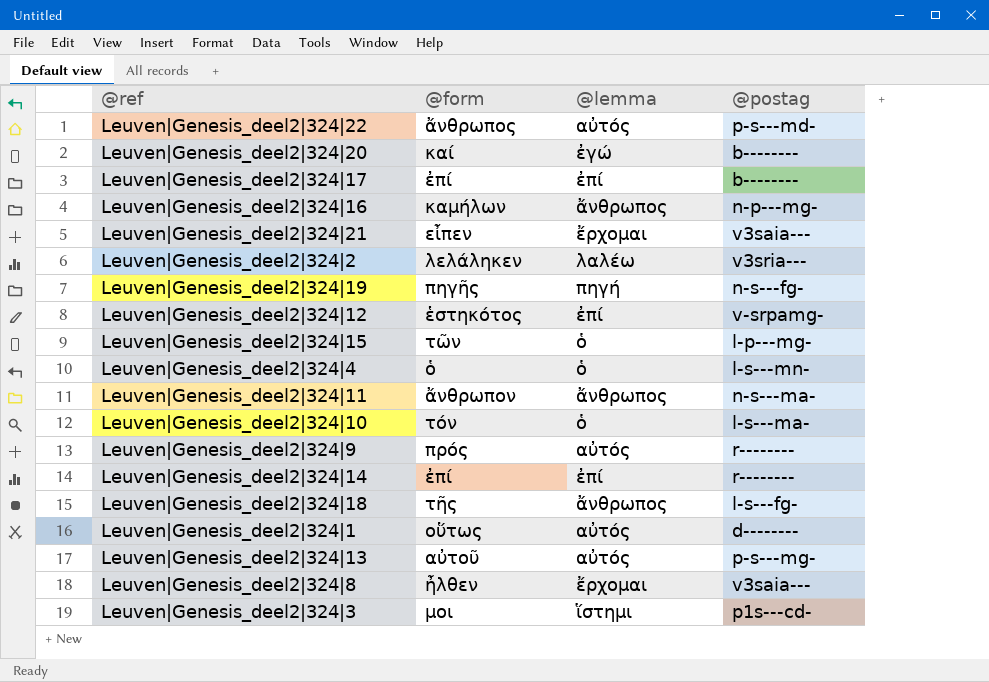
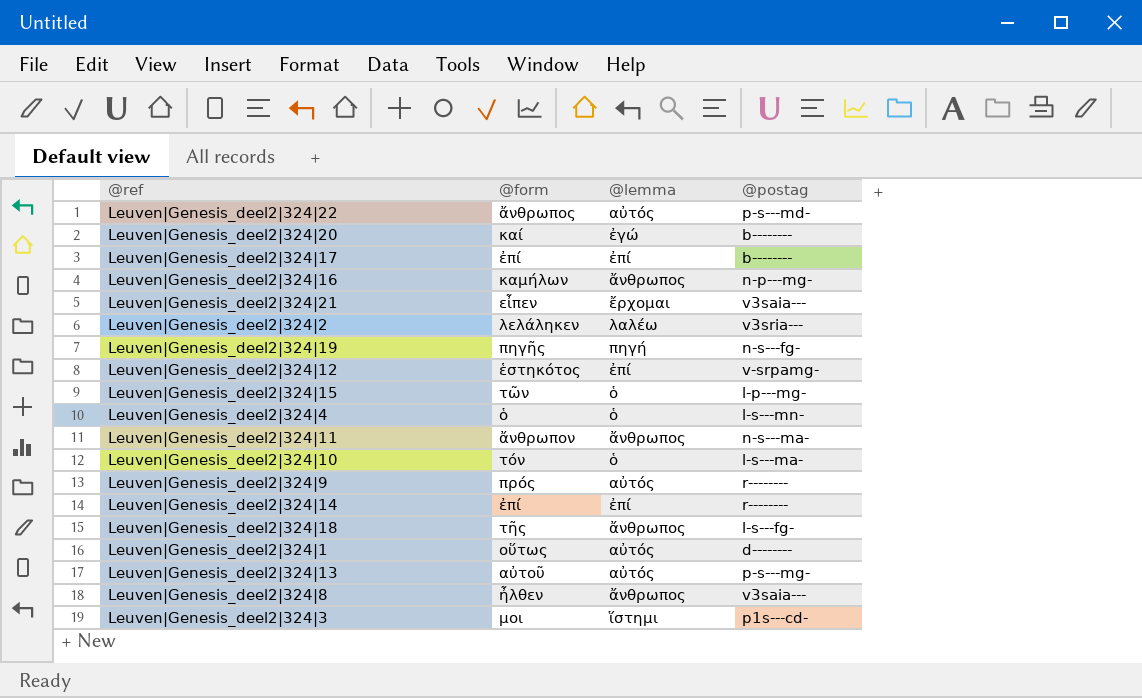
Leuven|Genesis_deel2|324|8 | @lemma: ἔρχομαι -> ἄνθρωπος

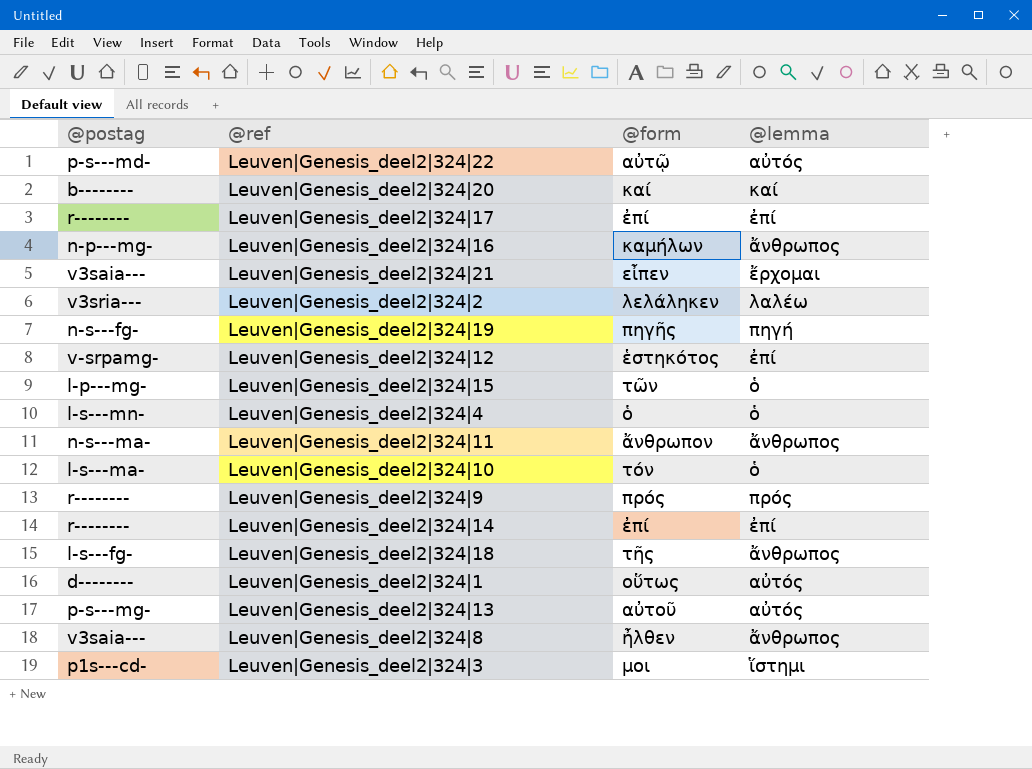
column @postag | position: 4 -> 1
Leuven|Genesis_deel2|324|22 | @form: ἄνθρωπος -> αὐτῷ
Leuven|Genesis_deel2|324|20 | @lemma: ἐγώ -> καί
Leuven|Genesis_deel2|324|17 | @postag: b-------- -> r--------
Leuven|Genesis_deel2|324|9 | @lemma: αὐτός -> πρός

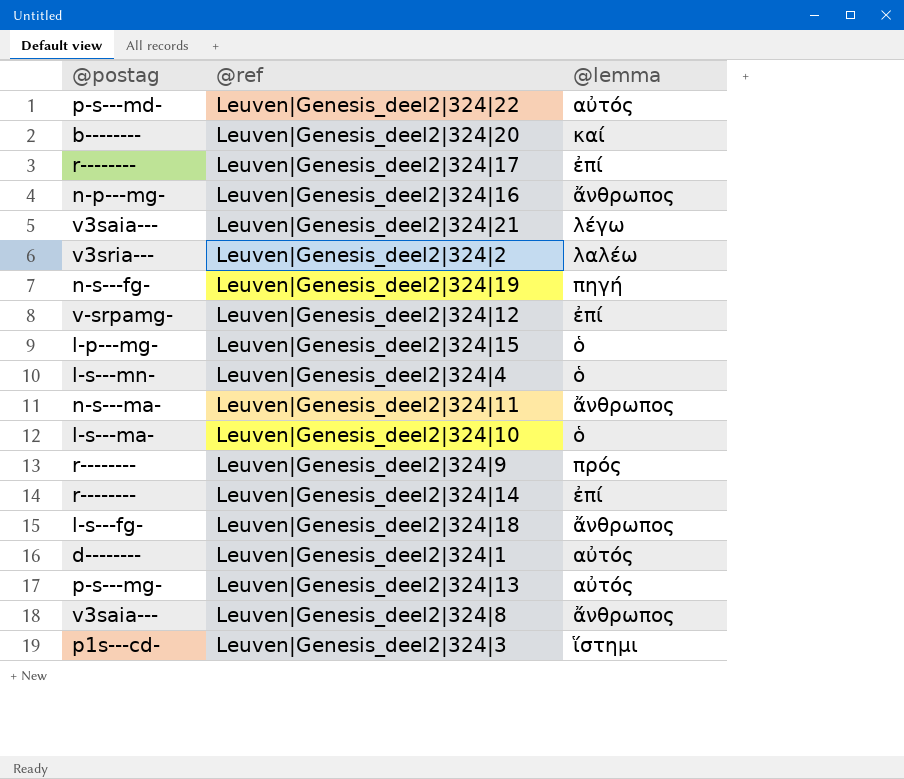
column @form | position: 3 -> none
Leuven|Genesis_deel2|324|21 | @lemma: ἔρχομαι -> λέγω

